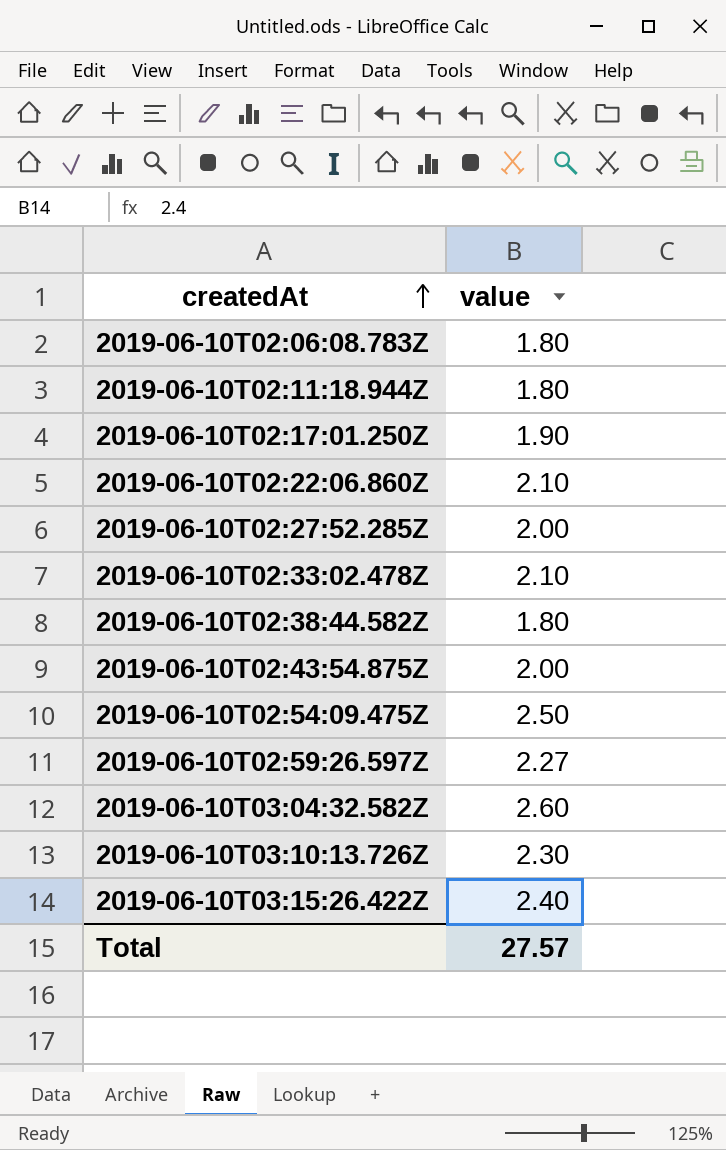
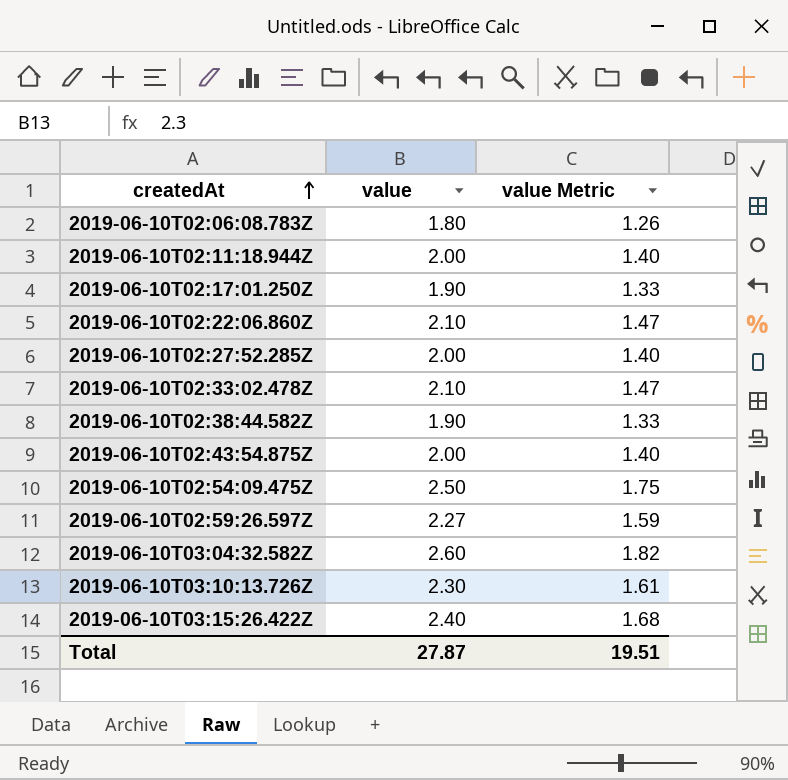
column value Metric | formula: none -> [value] * 0.7
2019-06-10T02:11:18.944Z | value: 1.80 -> 2.00
2019-06-10T02:38:44.582Z | value: 1.80 -> 1.90
Total | value: 27.57 -> 27.87

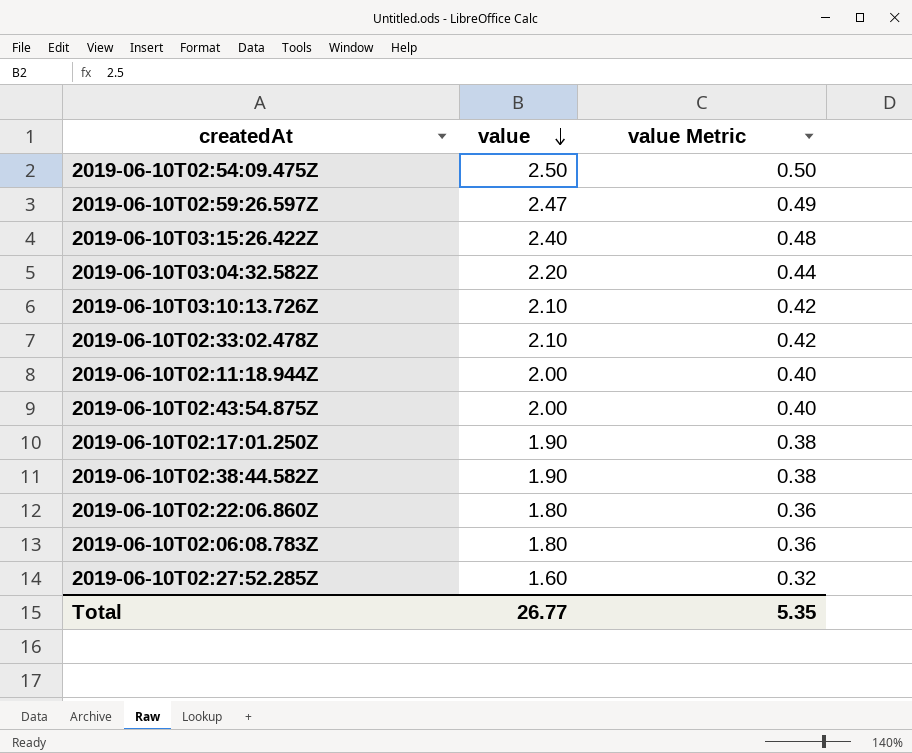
row order: createdAt ascending -> value descending
column value Metric | formula: [value] * 0.7 -> [value] * 0.2
2019-06-10T02:59:26.597Z | value: 2.27 -> 2.47
2019-06-10T03:04:32.582Z | value: 2.60 -> 2.20
2019-06-10T03:10:13.726Z | value: 2.30 -> 2.10
2019-06-10T02:22:06.860Z | value: 2.10 -> 1.80
2019-06-10T02:27:52.285Z | value: 2.00 -> 1.60
Total | value: 27.87 -> 26.77
Total | value Metric: 19.51 -> 5.35

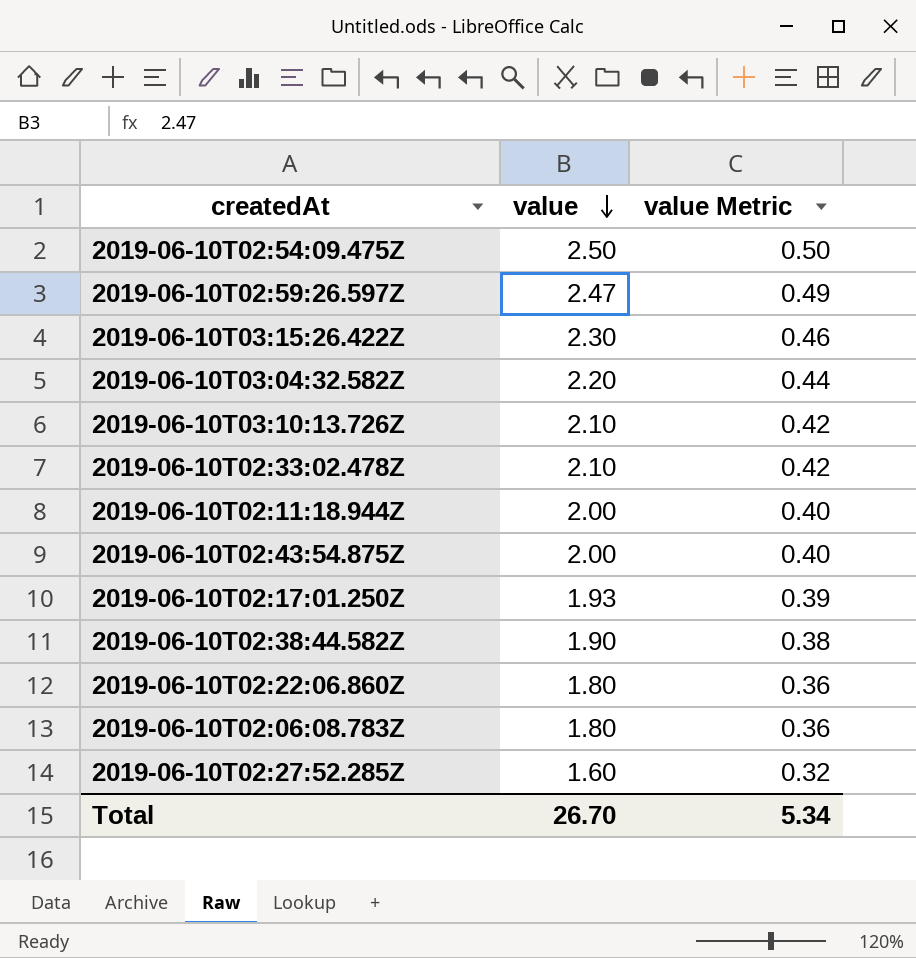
2019-06-10T03:15:26.422Z | value: 2.40 -> 2.30
2019-06-10T03:15:26.422Z | value Metric: 0.48 -> 0.46
2019-06-10T02:17:01.250Z | value: 1.90 -> 1.93
2019-06-10T02:17:01.250Z | value Metric: 0.38 -> 0.39
Total | value: 26.77 -> 26.70
Total | value Metric: 5.35 -> 5.34

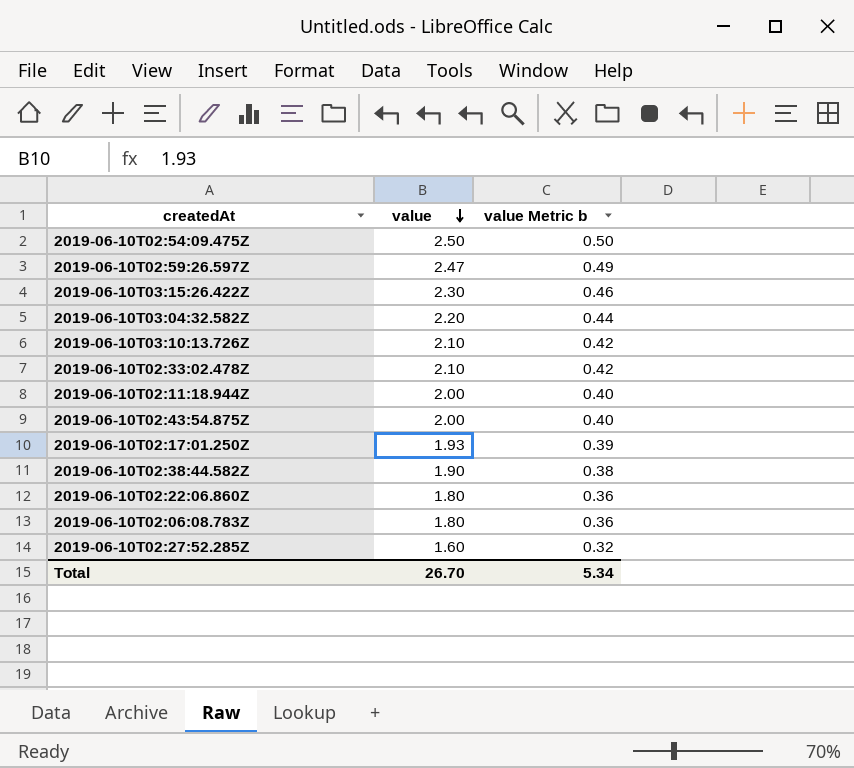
column name: value Metric -> value Metric b

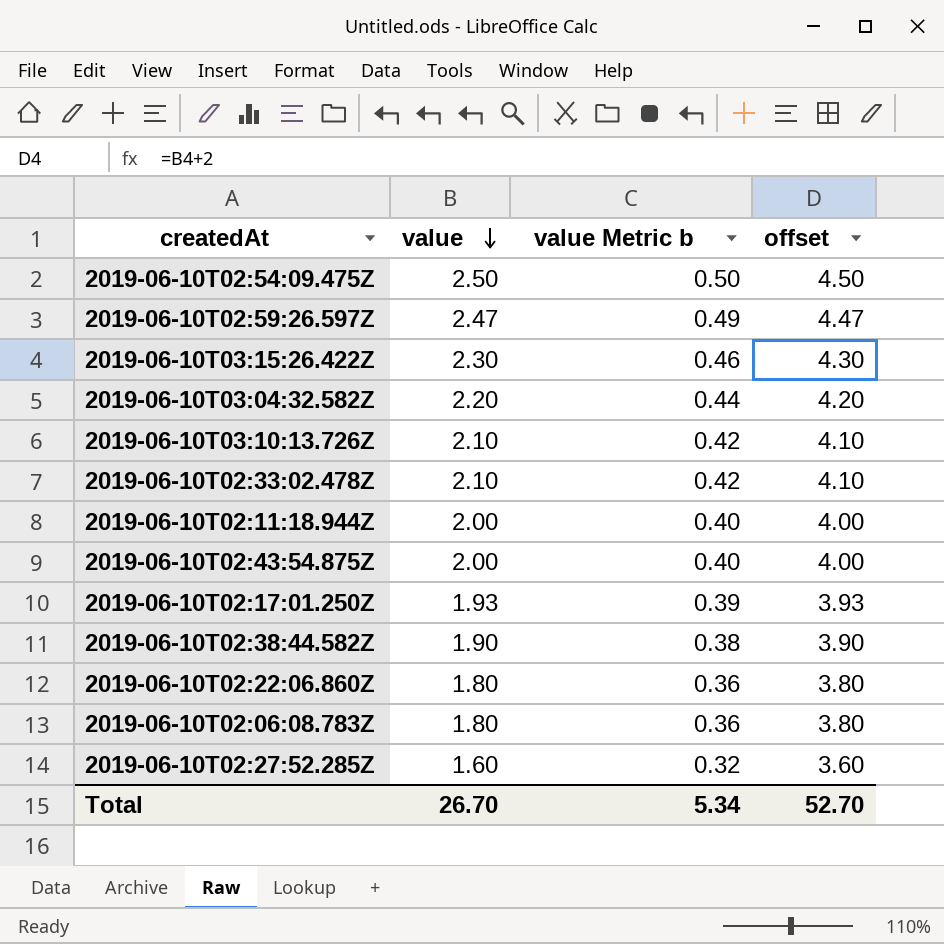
column offset | formula: none -> [value] + 2

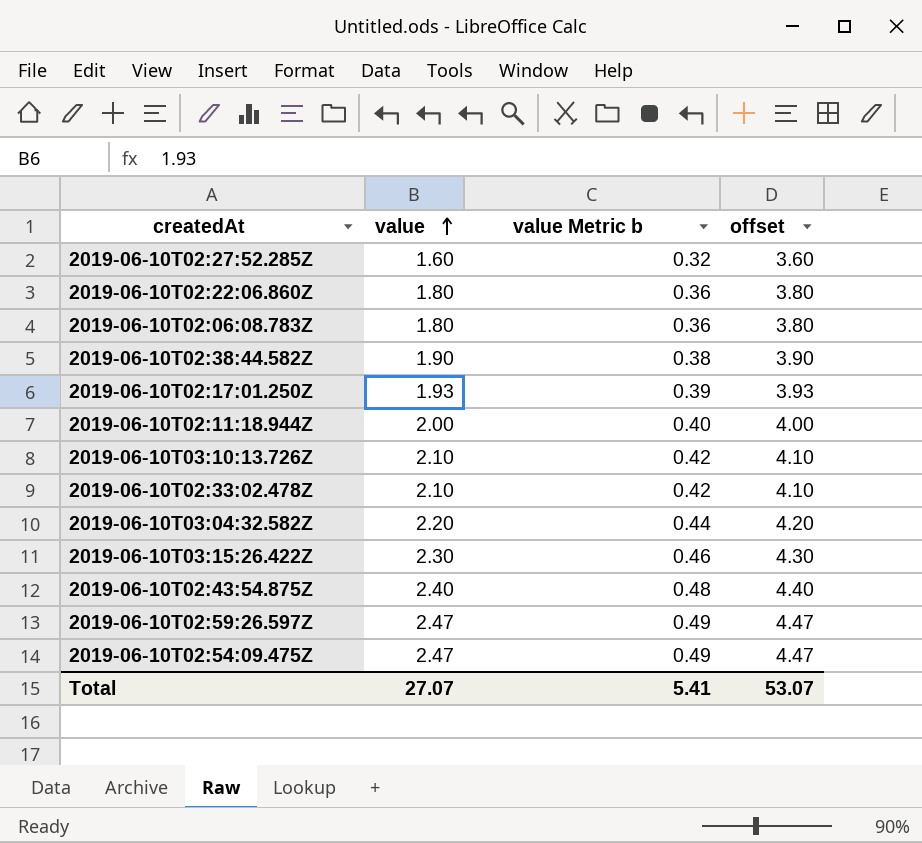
row order: value descending -> value ascending
2019-06-10T02:43:54.875Z | value: 2.00 -> 2.40
2019-06-10T02:43:54.875Z | value Metric b: 0.40 -> 0.48
2019-06-10T02:43:54.875Z | offset: 4.00 -> 4.40
2019-06-10T02:54:09.475Z | value: 2.50 -> 2.47
2019-06-10T02:54:09.475Z | value Metric b: 0.50 -> 0.49
2019-06-10T02:54:09.475Z | offset: 4.50 -> 4.47
Total | value: 26.70 -> 27.07
Total | value Metric b: 5.34 -> 5.41
Total | offset: 52.70 -> 53.07

